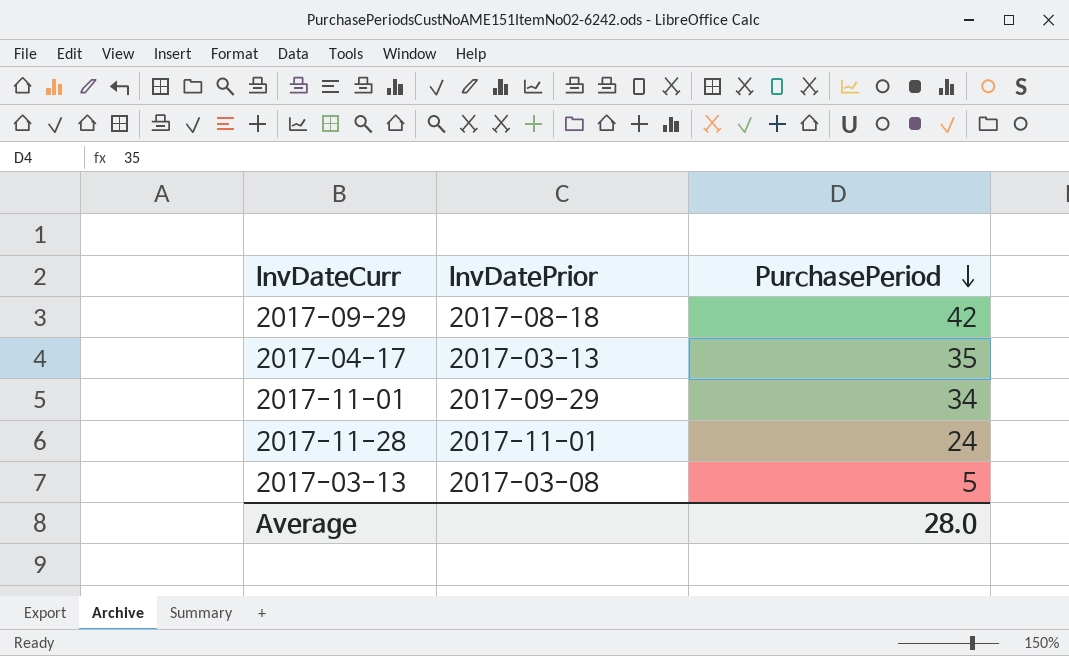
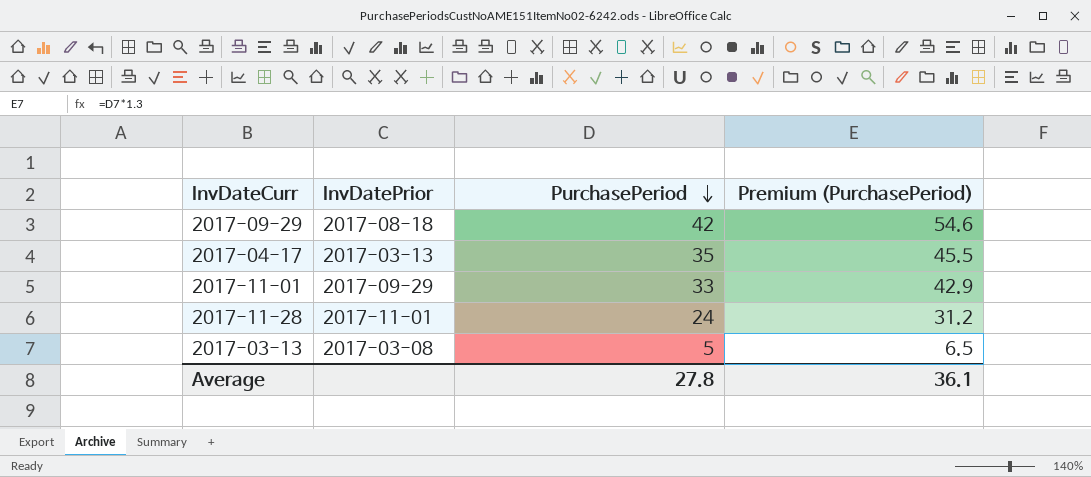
column Premium (PurchasePeriod) | formula: none -> [PurchasePeriod] * 1.3
2017-11-01 | PurchasePeriod: 34 -> 33
Average | PurchasePeriod: 28.0 -> 27.8

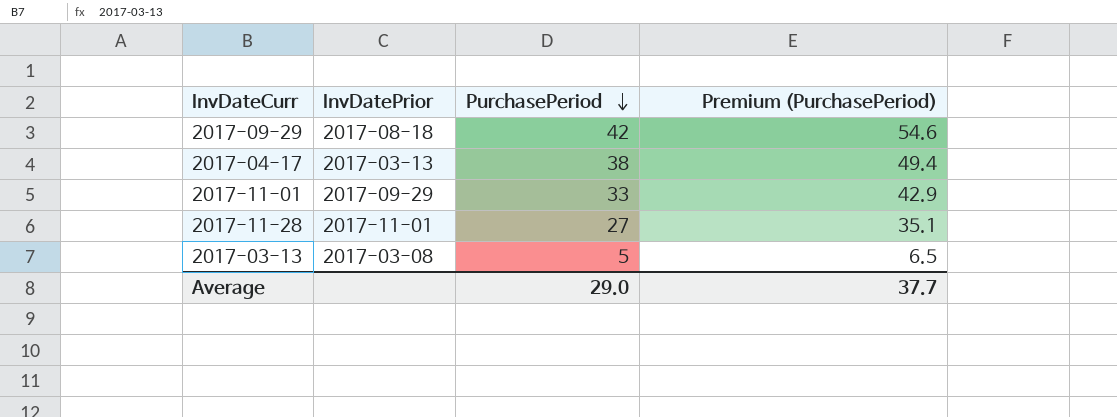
2017-04-17 | PurchasePeriod: 35 -> 38
2017-04-17 | Premium (PurchasePeriod): 45.5 -> 49.4
2017-11-28 | PurchasePeriod: 24 -> 27
2017-11-28 | Premium (PurchasePeriod): 31.2 -> 35.1
Average | PurchasePeriod: 27.8 -> 29.0
Average | Premium (PurchasePeriod): 36.1 -> 37.7

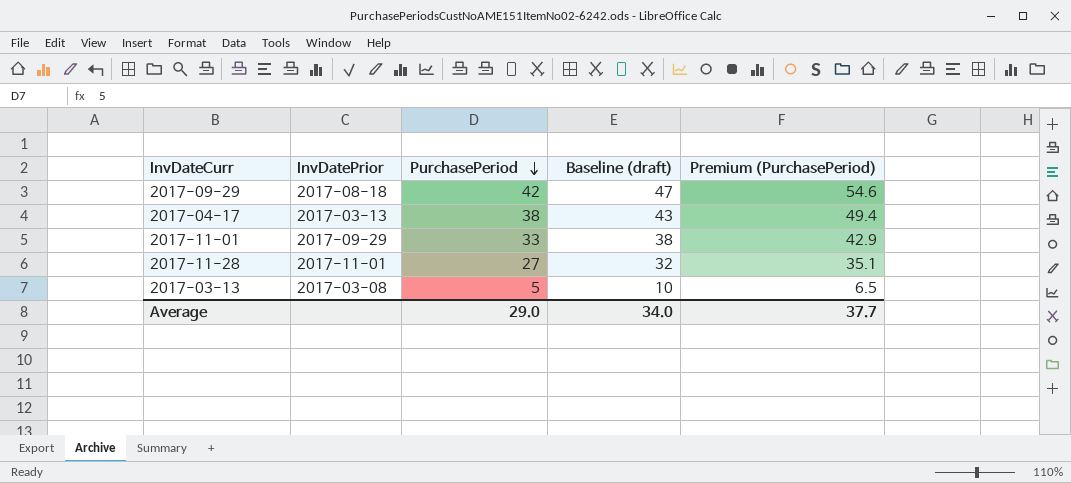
column Baseline (draft) | formula: none -> [PurchasePeriod] + 5

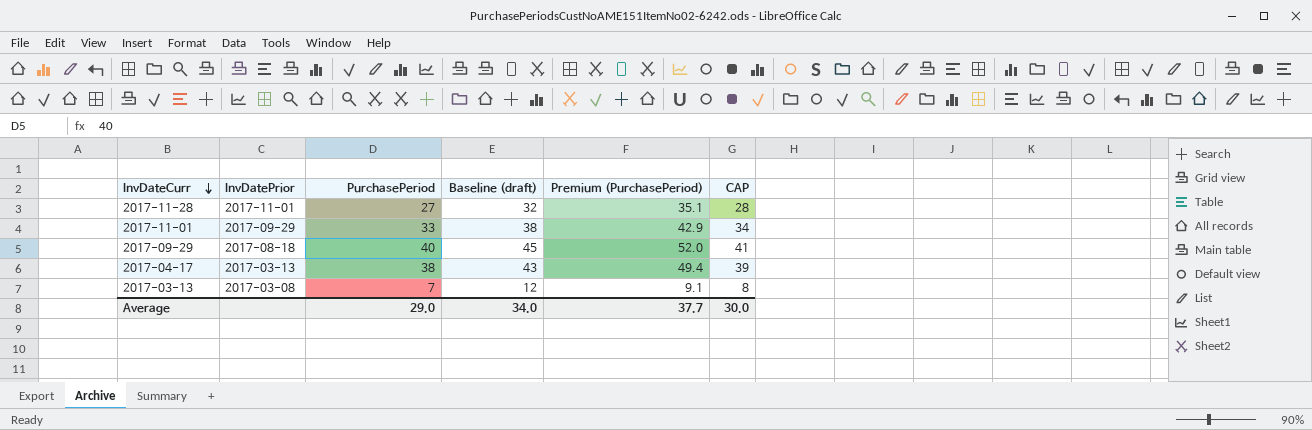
row order: PurchasePeriod descending -> InvDateCurr descending
column CAP | formula: none -> [PurchasePeriod] + 1
2017-09-29 | PurchasePeriod: 42 -> 40
2017-09-29 | Baseline (draft): 47 -> 45
2017-09-29 | Premium (PurchasePeriod): 54.6 -> 52.0
2017-03-13 | PurchasePeriod: 5 -> 7
2017-03-13 | Baseline (draft): 10 -> 12
2017-03-13 | Premium (PurchasePeriod): 6.5 -> 9.1

